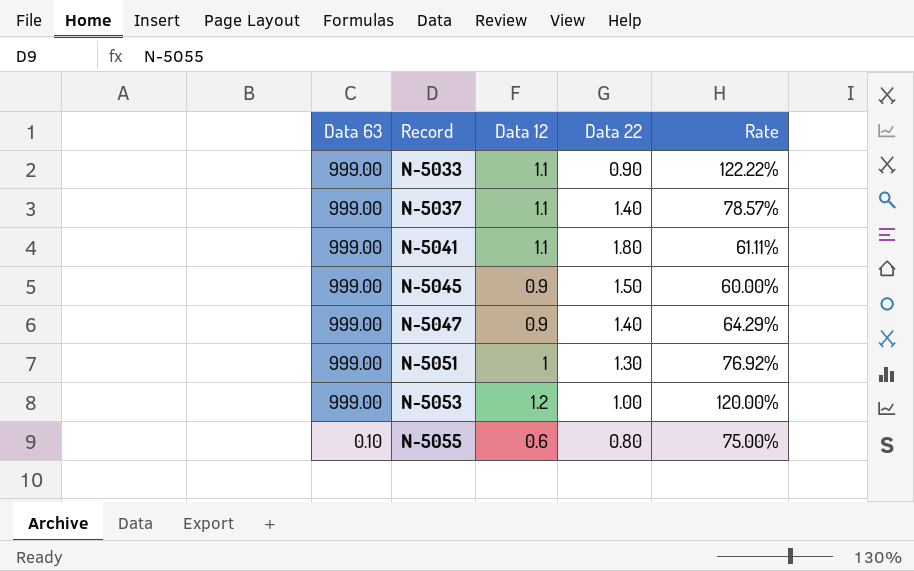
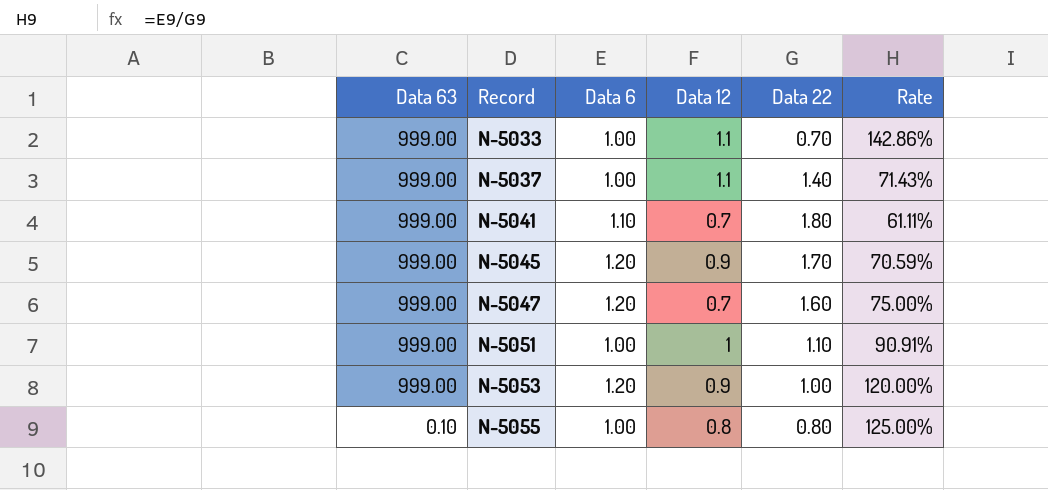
column Data 6 | position: none -> 3
column Rate | formula: [Data 12] / [Data 22] -> [Data 6] / [Data 22]
N-5033 | Data 22: 0.90 -> 0.70
N-5041 | Data 12: 1.1 -> 0.7
N-5045 | Data 22: 1.50 -> 1.70
N-5047 | Data 12: 0.9 -> 0.7
N-5047 | Data 22: 1.40 -> 1.60
N-5051 | Data 22: 1.30 -> 1.10
N-5053 | Data 12: 1.2 -> 0.9
N-5055 | Data 12: 0.6 -> 0.8

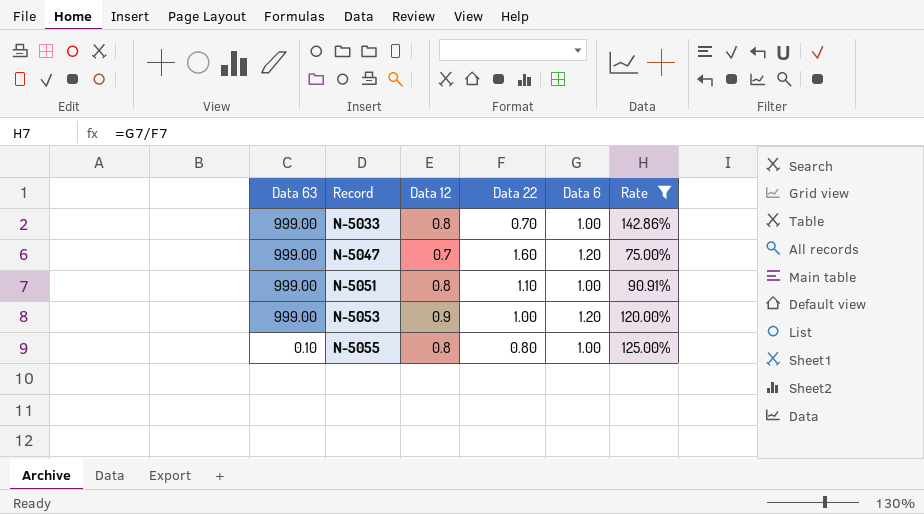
filter: none -> Rate >= 75.00%
column Data 6 | position: 3 -> 5
N-5033 | Data 12: 1.1 -> 0.8
N-5051 | Data 12: 1 -> 0.8

